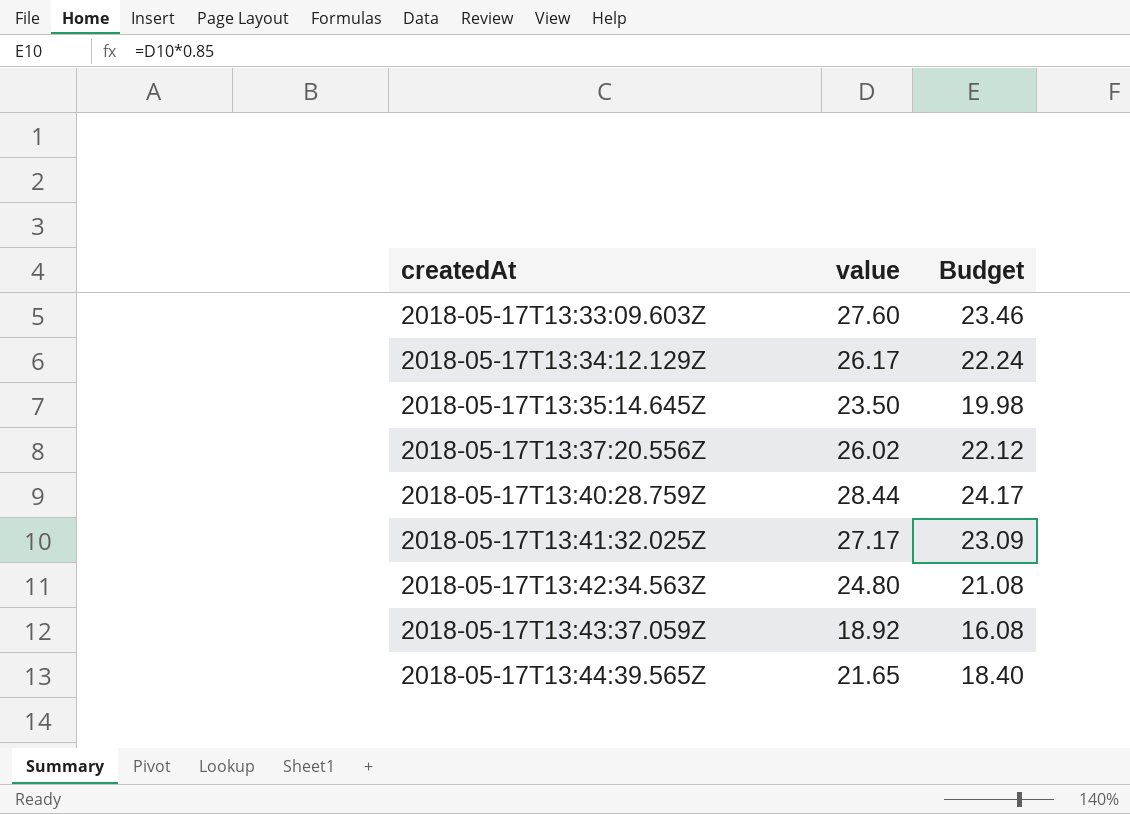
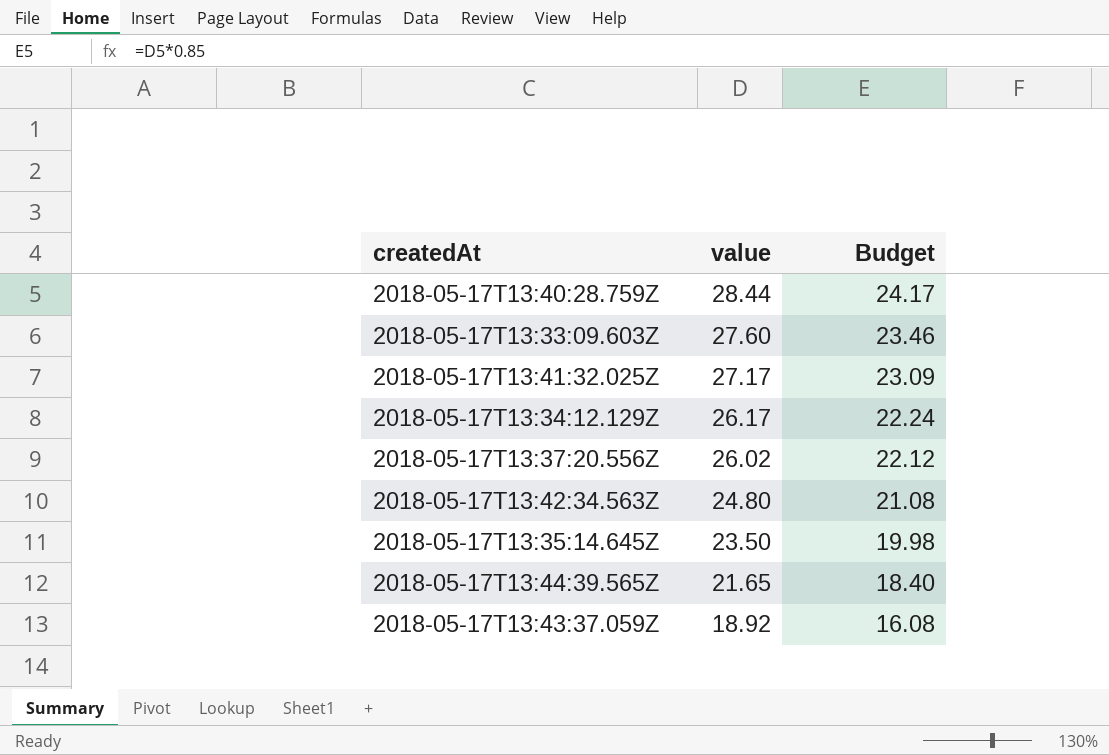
row order: createdAt ascending -> value descending

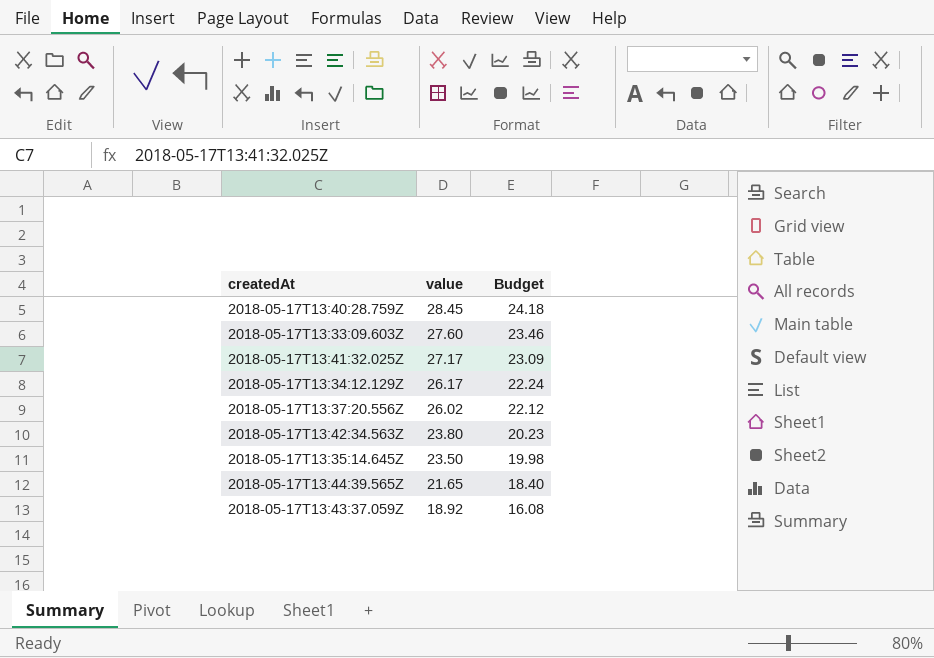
2018-05-17T13:40:28.759Z | value: 28.44 -> 28.45
2018-05-17T13:40:28.759Z | Budget: 24.17 -> 24.18
2018-05-17T13:42:34.563Z | value: 24.80 -> 23.80
2018-05-17T13:42:34.563Z | Budget: 21.08 -> 20.23

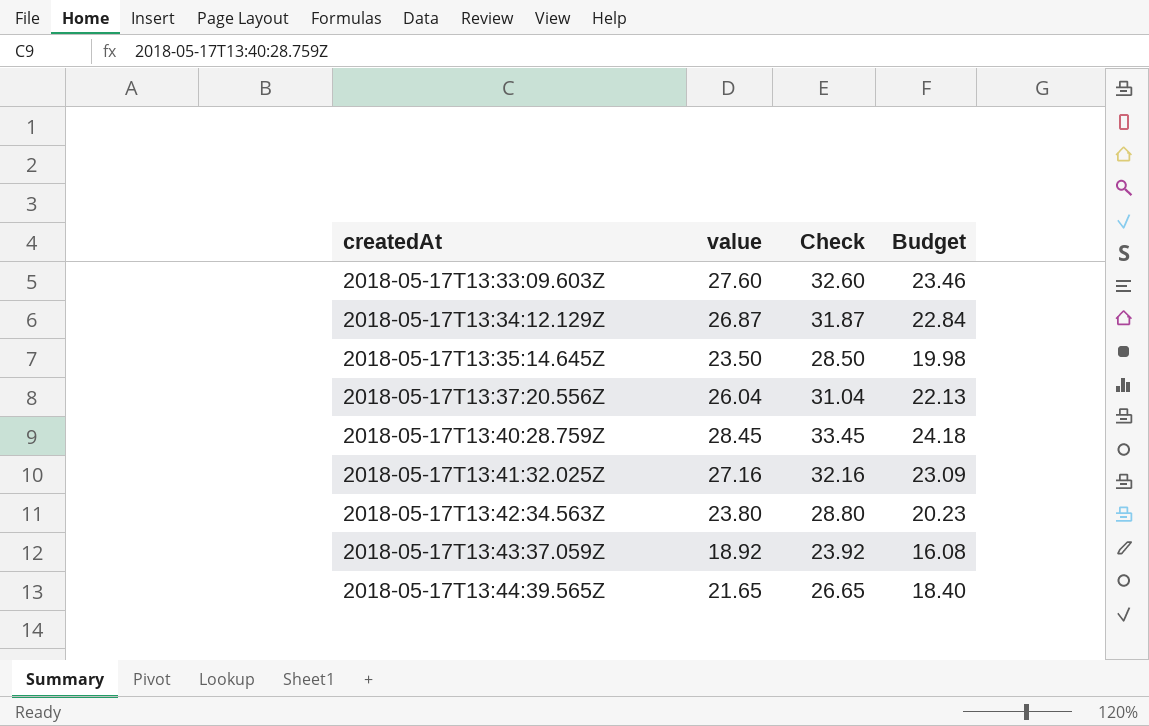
row order: value descending -> createdAt ascending
column Check | formula: none -> [value] + 5
2018-05-17T13:34:12.129Z | value: 26.17 -> 26.87
2018-05-17T13:34:12.129Z | Budget: 22.24 -> 22.84
2018-05-17T13:37:20.556Z | value: 26.02 -> 26.04
2018-05-17T13:37:20.556Z | Budget: 22.12 -> 22.13
2018-05-17T13:41:32.025Z | value: 27.17 -> 27.16

